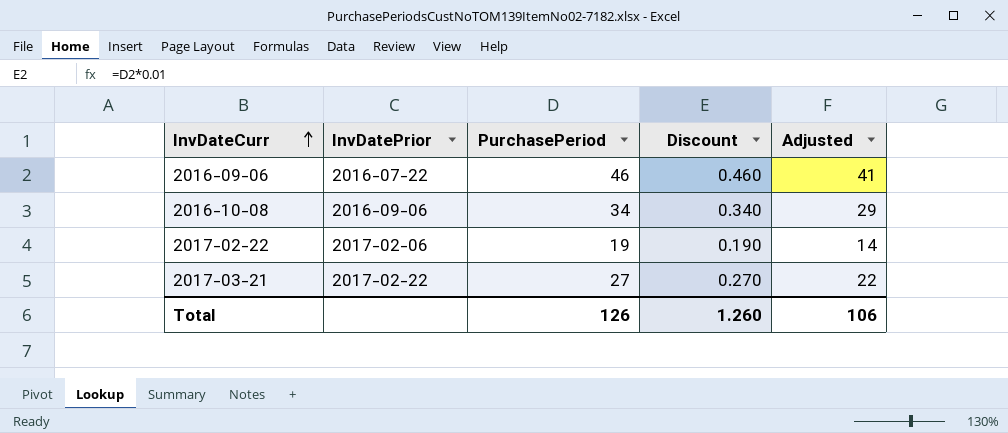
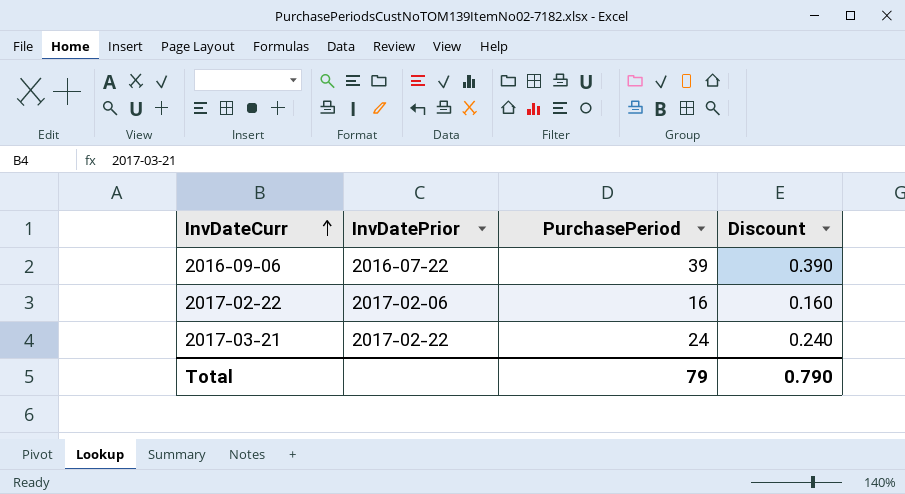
column Adjusted | formula: [PurchasePeriod] - 5 -> none
row 2016-10-08: 2016-09-06 | 34 | 0.340 | 29 -> none
2016-09-06 | PurchasePeriod: 46 -> 39
2016-09-06 | Discount: 0.460 -> 0.390
2017-02-22 | PurchasePeriod: 19 -> 16
2017-02-22 | Discount: 0.190 -> 0.160
2017-03-21 | PurchasePeriod: 27 -> 24
2017-03-21 | Discount: 0.270 -> 0.240
Total | PurchasePeriod: 126 -> 79
Total | Discount: 1.260 -> 0.790

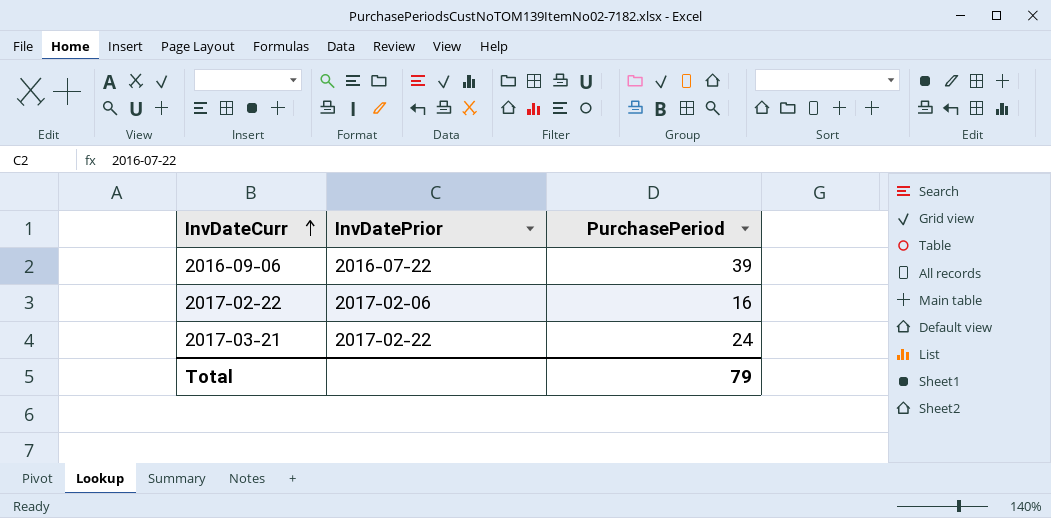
column Discount | formula: [PurchasePeriod] * 0.01 -> none

